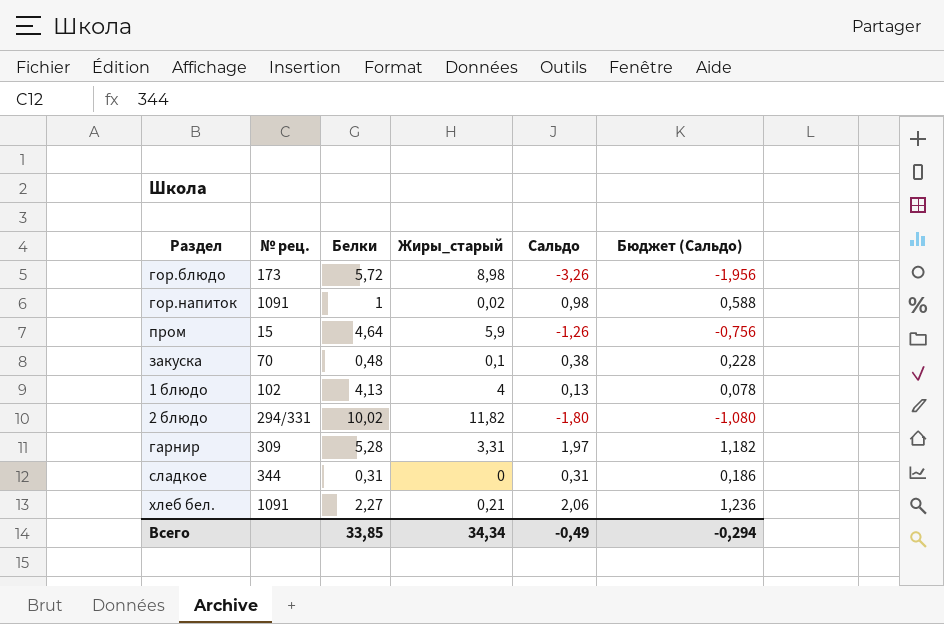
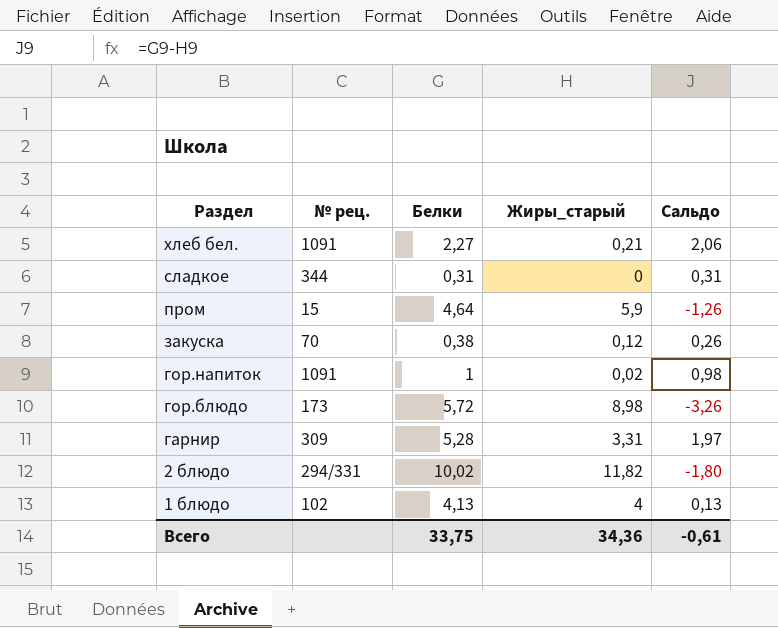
row order: none -> Раздел descending
column Бюджет (Сальдо) | formula: [Сальдо] * 0,6 -> none
закуска | Белки: 0,48 -> 0,38
закуска | Жиры_старый: 0,1 -> 0,12
закуска | Сальдо: 0,38 -> 0,26
Всего | Белки: 33,85 -> 33,75
Всего | Жиры_старый: 34,34 -> 34,36
Всего | Сальдо: -0,49 -> -0,61

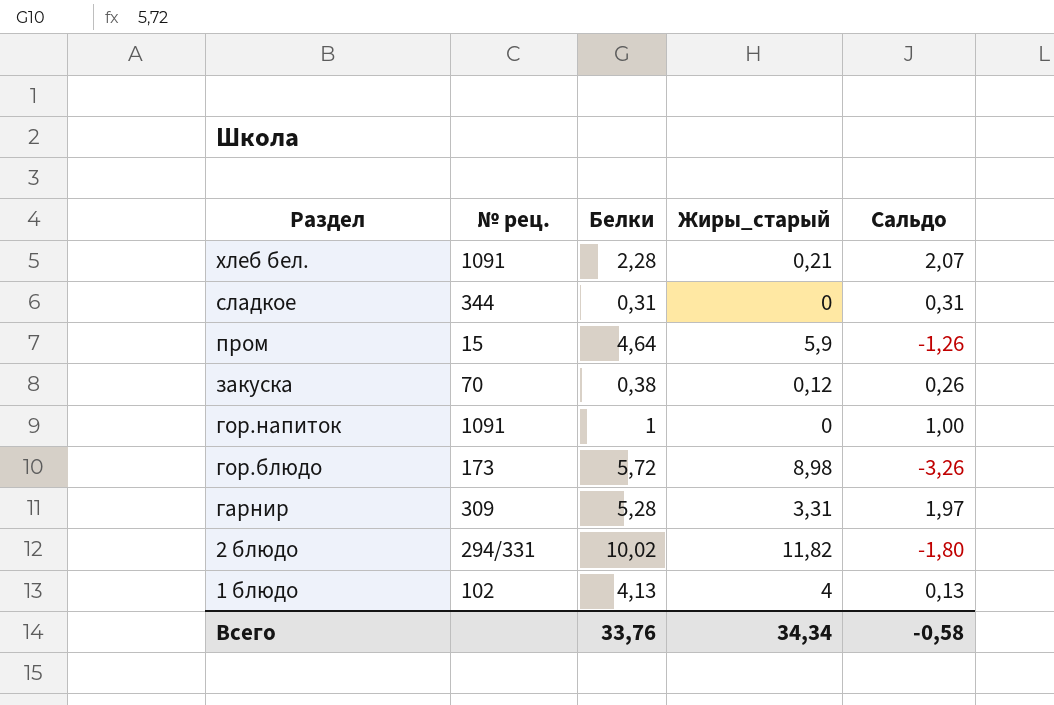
хлеб бел. | Белки: 2,27 -> 2,28
хлеб бел. | Сальдо: 2,06 -> 2,07
гор.напиток | Жиры_старый: 0,02 -> 0
гор.напиток | Сальдо: 0,98 -> 1,00
Всего | Белки: 33,75 -> 33,76
Всего | Жиры_старый: 34,36 -> 34,34
Всего | Сальдо: -0,61 -> -0,58

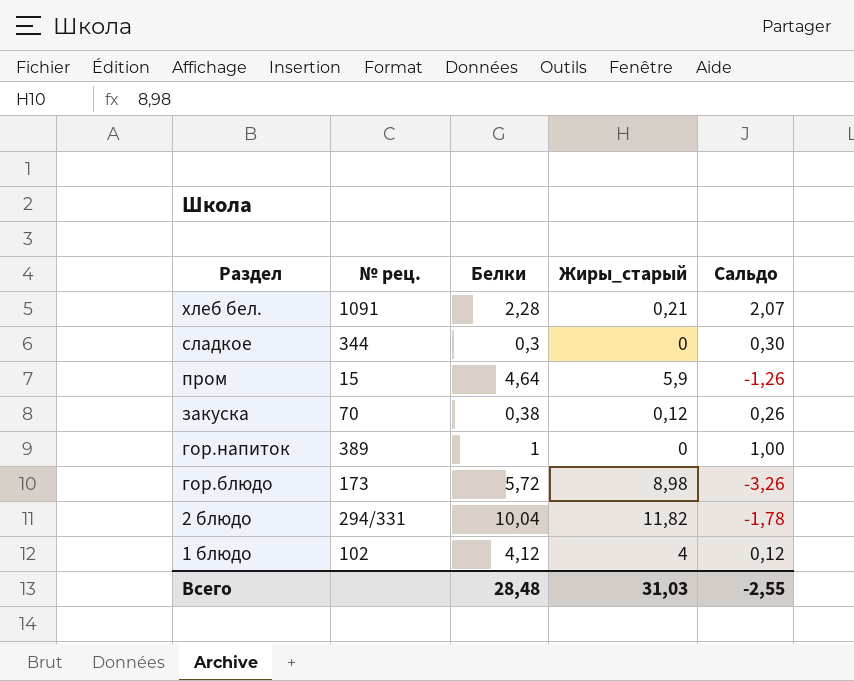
row гарнир: 309 | 5,28 | 3,31 | 1,97 -> none
сладкое | Белки: 0,31 -> 0,3
сладкое | Сальдо: 0,31 -> 0,30
гор.напиток | № рец.: 1091 -> 389
2 блюдо | Белки: 10,02 -> 10,04
2 блюдо | Сальдо: -1,80 -> -1,78
1 блюдо | Белки: 4,13 -> 4,12
1 блюдо | Сальдо: 0,13 -> 0,12
Всего | Белки: 33,76 -> 28,48
Всего | Жиры_старый: 34,34 -> 31,03
Всего | Сальдо: -0,58 -> -2,55

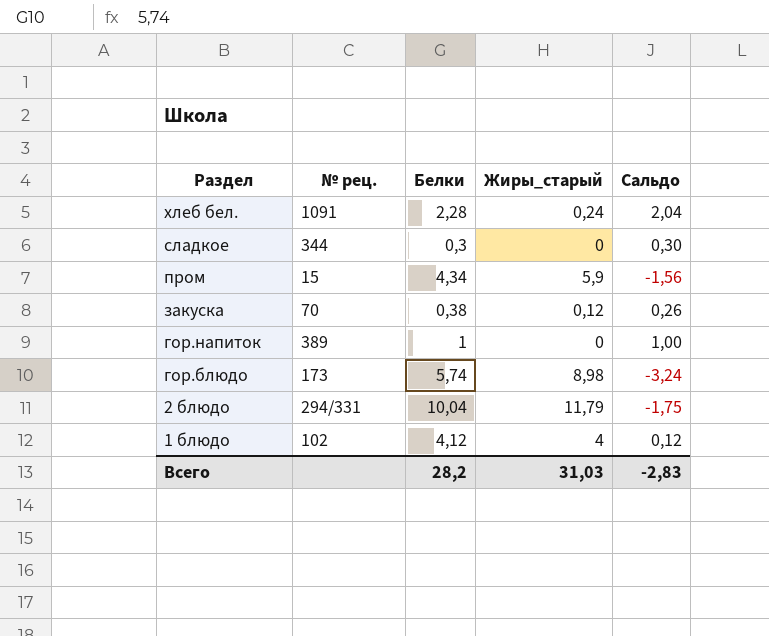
хлеб бел. | Жиры_старый: 0,21 -> 0,24
хлеб бел. | Сальдо: 2,07 -> 2,04
пром | Белки: 4,64 -> 4,34
пром | Сальдо: -1,26 -> -1,56
гор.блюдо | Белки: 5,72 -> 5,74
гор.блюдо | Сальдо: -3,26 -> -3,24
2 блюдо | Жиры_старый: 11,82 -> 11,79
2 блюдо | Сальдо: -1,78 -> -1,75
Всего | Белки: 28,48 -> 28,2
Всего | Сальдо: -2,55 -> -2,83

